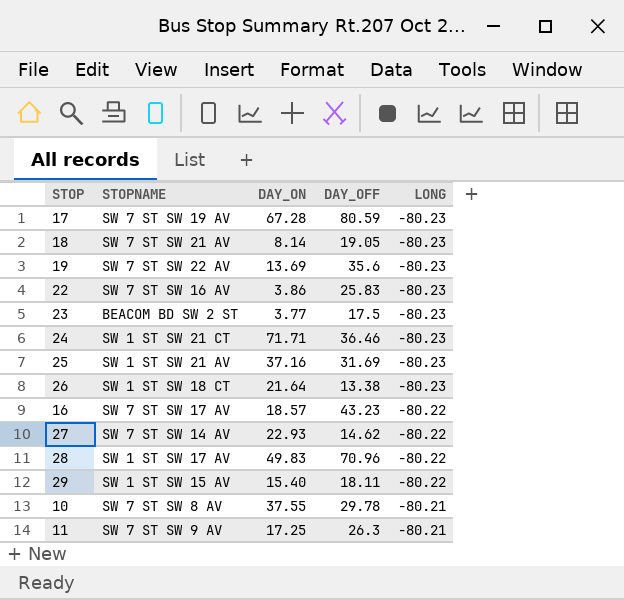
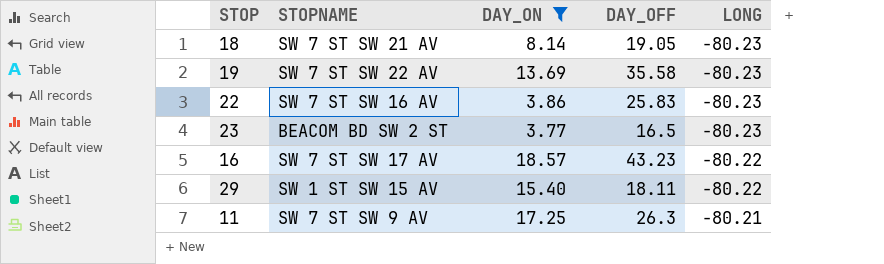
filter: none -> DAY_ON <= 18.57
19 | DAY_OFF: 35.6 -> 35.58
23 | DAY_OFF: 17.5 -> 16.5

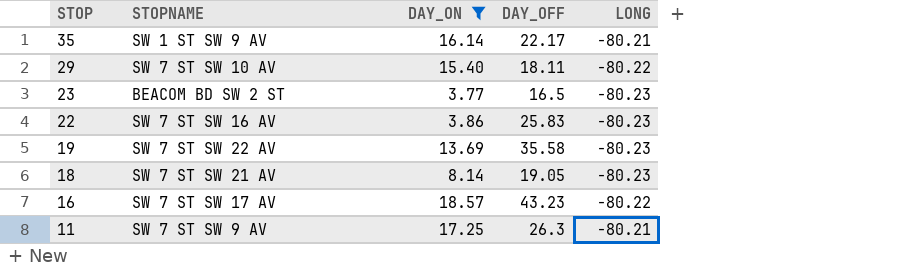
row order: LONG ascending -> STOP descending
row 35: none -> SW 1 ST SW 9 AV | 16.14 | 22.17 | -80.21
29 | STOPNAME: SW 1 ST SW 15 AV -> SW 7 ST SW 10 AV

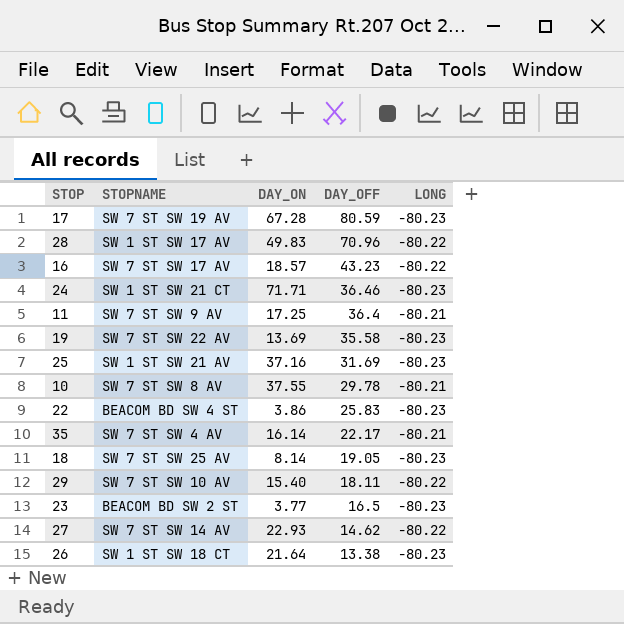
filter: DAY_ON <= 18.57 -> none
row order: STOP descending -> DAY_OFF descending
11 | DAY_OFF: 26.3 -> 36.4
22 | STOPNAME: SW 7 ST SW 16 AV -> BEACOM BD SW 4 ST
35 | STOPNAME: SW 1 ST SW 9 AV -> SW 7 ST SW 4 AV
18 | STOPNAME: SW 7 ST SW 21 AV -> SW 7 ST SW 25 AV

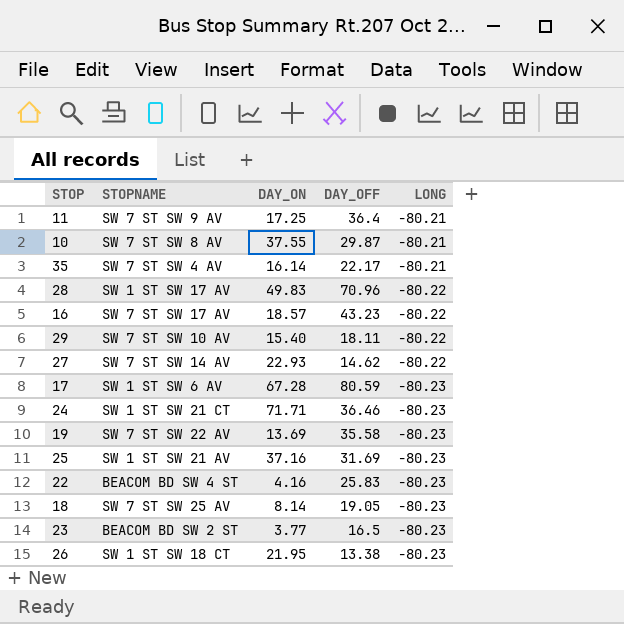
row order: DAY_OFF descending -> LONG descending
10 | DAY_OFF: 29.78 -> 29.87
17 | STOPNAME: SW 7 ST SW 19 AV -> SW 1 ST SW 6 AV
22 | DAY_ON: 3.86 -> 4.16
26 | DAY_ON: 21.64 -> 21.95

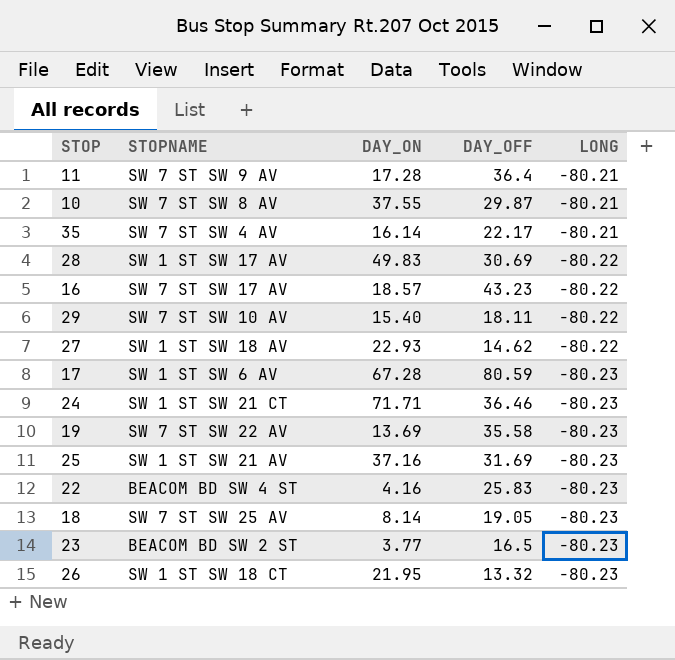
11 | DAY_ON: 17.25 -> 17.28
28 | DAY_OFF: 70.96 -> 30.69
27 | STOPNAME: SW 7 ST SW 14 AV -> SW 1 ST SW 18 AV
26 | DAY_OFF: 13.38 -> 13.32

